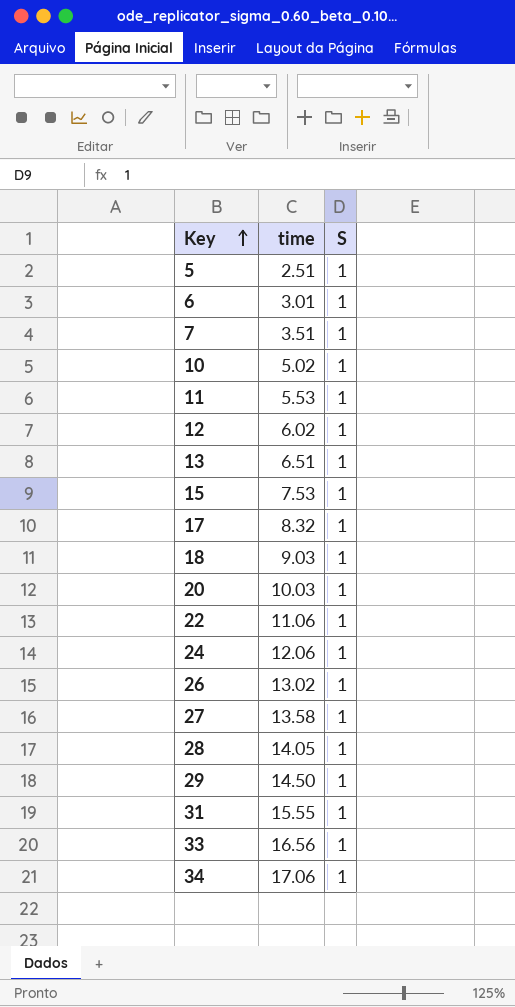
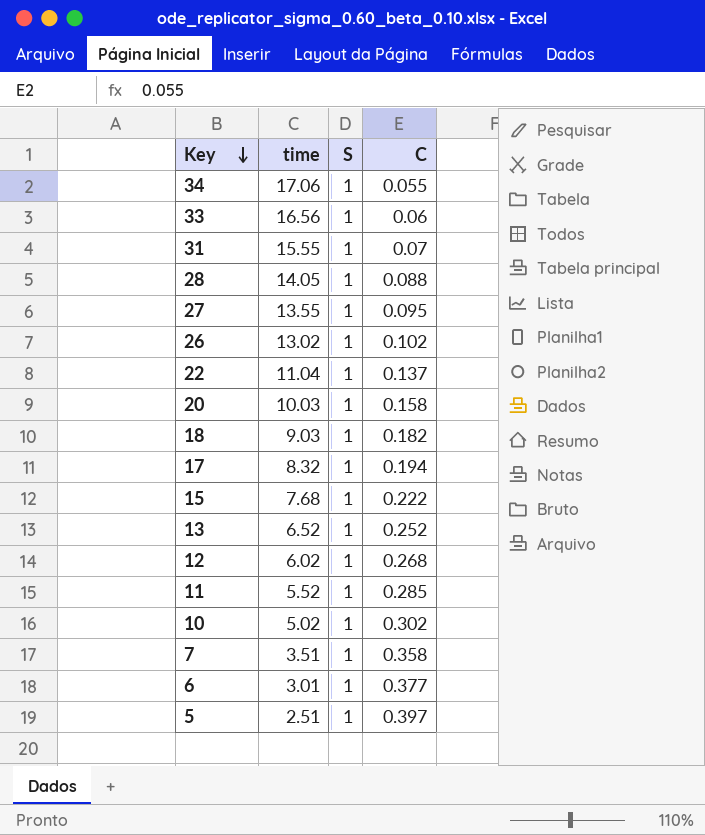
row order: Key ascending -> Key descending
column C | position: none -> 4
row 24: 12.06 | 1 -> none
row 29: 14.50 | 1 -> none
27 | time: 13.58 -> 13.55
22 | time: 11.06 -> 11.04
15 | time: 7.53 -> 7.68
13 | time: 6.51 -> 6.52
11 | time: 5.53 -> 5.52

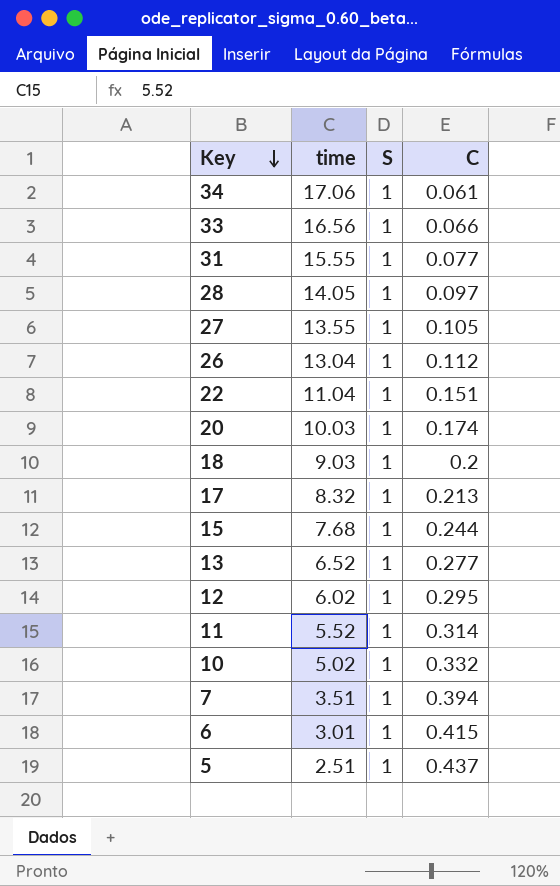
34 | C: 0.055 -> 0.061
33 | C: 0.06 -> 0.066
31 | C: 0.07 -> 0.077
28 | C: 0.088 -> 0.097
27 | C: 0.095 -> 0.105
26 | time: 13.02 -> 13.04
26 | C: 0.102 -> 0.112
22 | C: 0.137 -> 0.151
20 | C: 0.158 -> 0.174
18 | C: 0.182 -> 0.2
17 | C: 0.194 -> 0.213
15 | C: 0.222 -> 0.244
13 | C: 0.252 -> 0.277
12 | C: 0.268 -> 0.295
11 | C: 0.285 -> 0.314
10 | C: 0.302 -> 0.332
7 | C: 0.358 -> 0.394
6 | C: 0.377 -> 0.415
5 | C: 0.397 -> 0.437

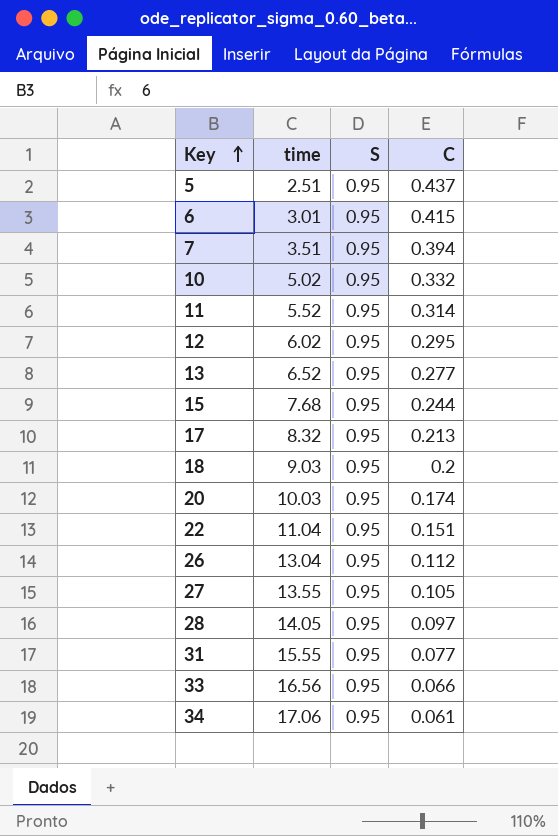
row order: Key descending -> Key ascending
5 | S: 1 -> 0.95
6 | S: 1 -> 0.95
7 | S: 1 -> 0.95
10 | S: 1 -> 0.95
11 | S: 1 -> 0.95
12 | S: 1 -> 0.95
13 | S: 1 -> 0.95
15 | S: 1 -> 0.95
17 | S: 1 -> 0.95
18 | S: 1 -> 0.95
20 | S: 1 -> 0.95
22 | S: 1 -> 0.95
26 | S: 1 -> 0.95
27 | S: 1 -> 0.95
28 | S: 1 -> 0.95
31 | S: 1 -> 0.95
33 | S: 1 -> 0.95
34 | S: 1 -> 0.95

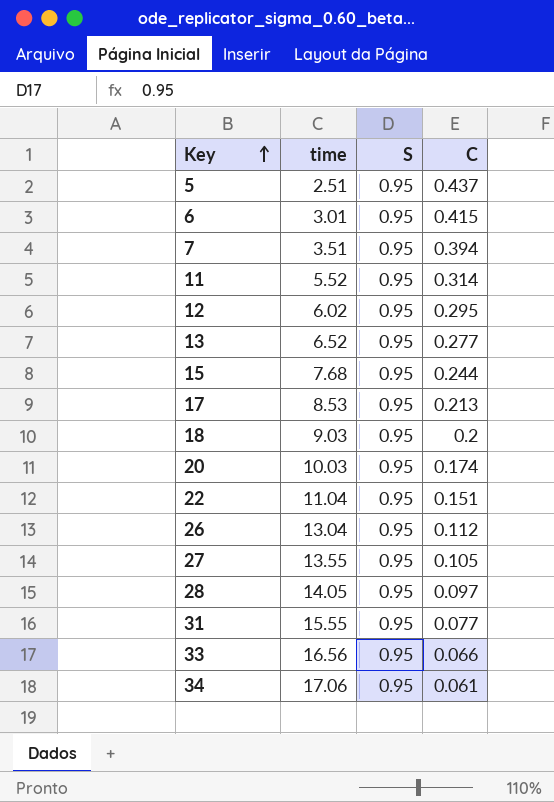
row 10: 5.02 | 0.95 | 0.332 -> none
17 | time: 8.32 -> 8.53

